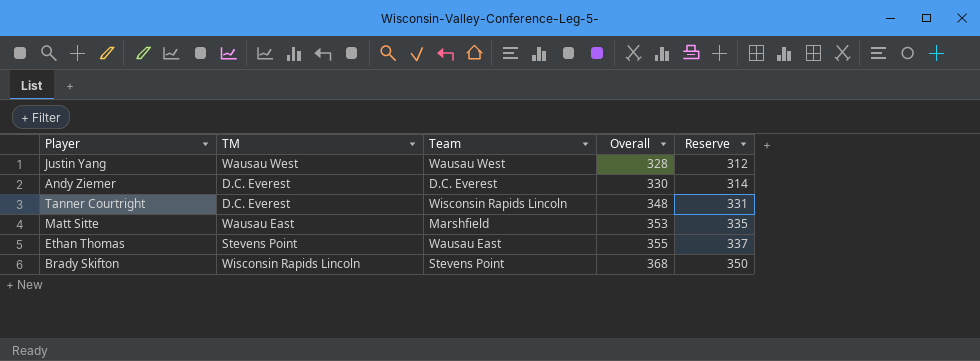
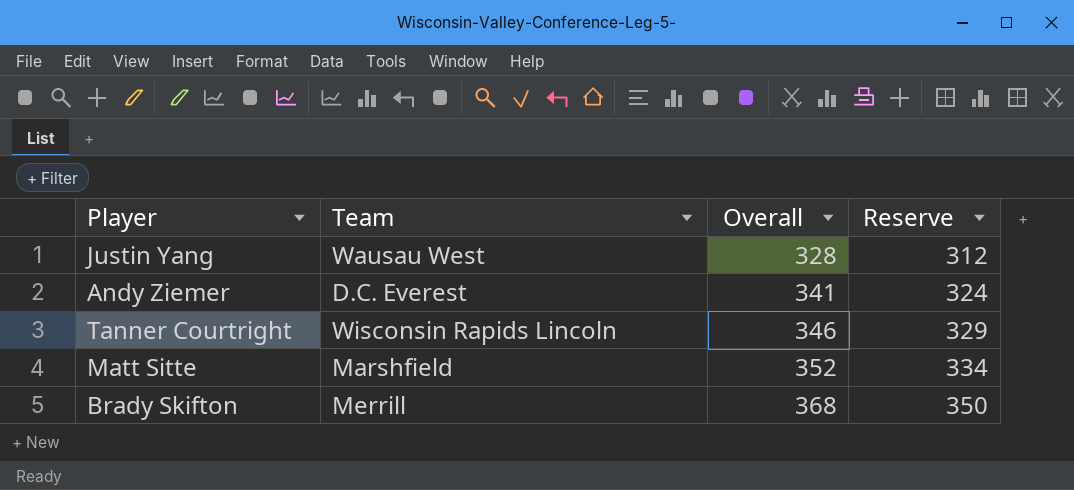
column TM | position: 2 -> none
row Ethan Thomas: Stevens Point | Wausau East | 355 | 337 -> none
Andy Ziemer | Overall: 330 -> 341
Andy Ziemer | Reserve: 314 -> 324
Tanner Courtright | Overall: 348 -> 346
Tanner Courtright | Reserve: 331 -> 329
Matt Sitte | Overall: 353 -> 352
Matt Sitte | Reserve: 335 -> 334
Brady Skifton | Team: Stevens Point -> Merrill

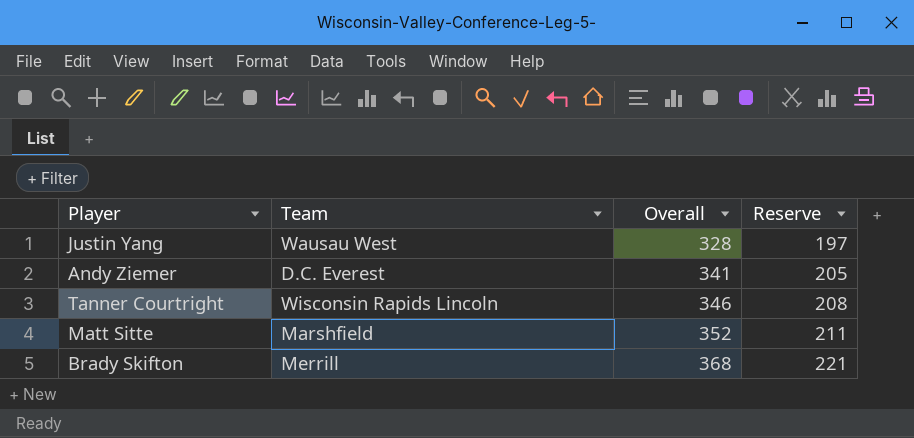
column Reserve | formula: [Overall] * 0.95 -> [Overall] * 0.6

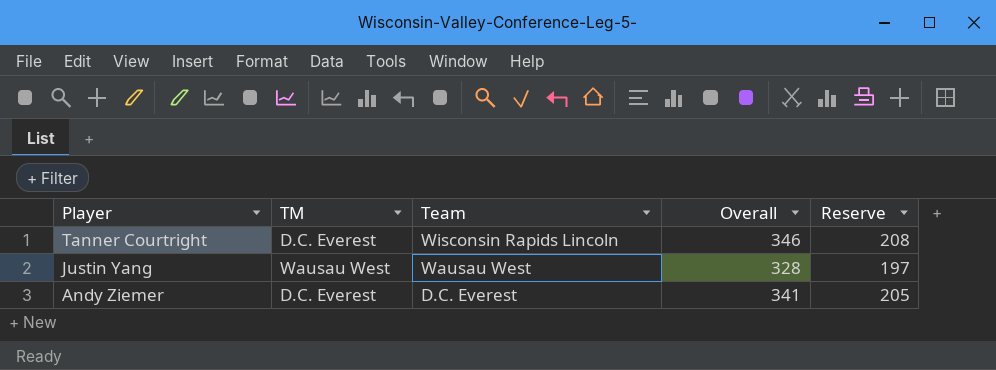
row order: Overall ascending -> Player descending
column TM | position: none -> 2
row Matt Sitte: Marshfield | 352 | 211 -> none
row Brady Skifton: Merrill | 368 | 221 -> none

